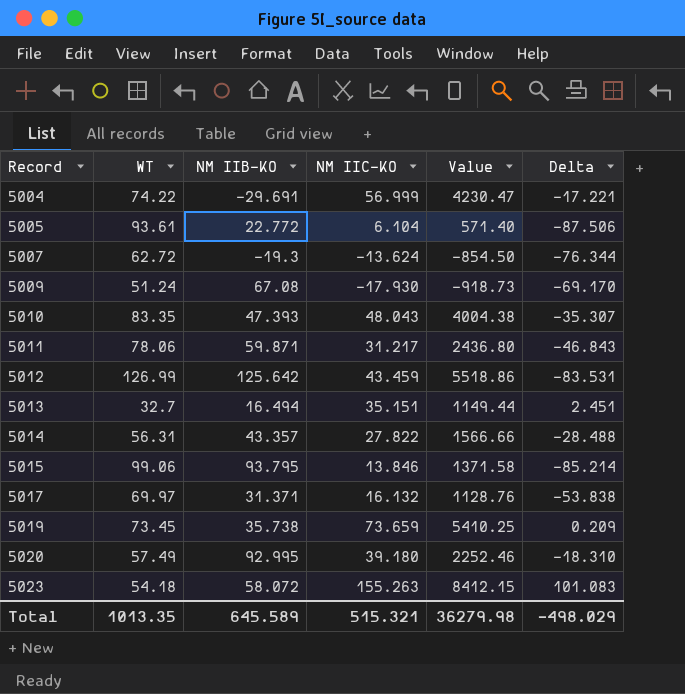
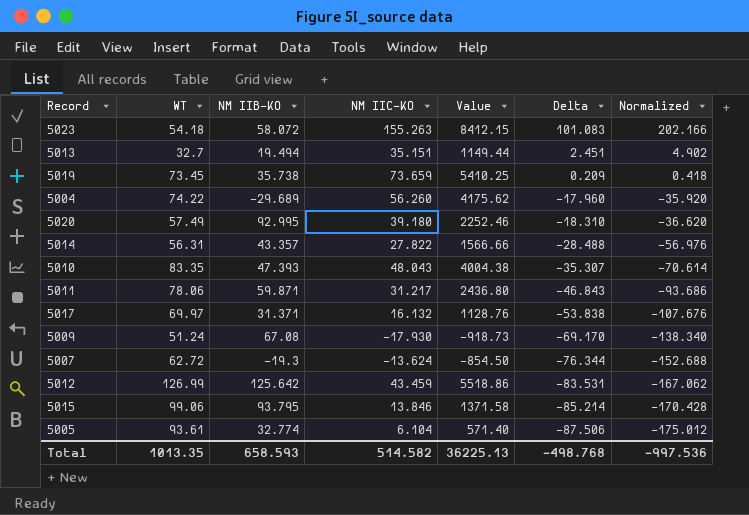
row order: Record ascending -> Delta descending
column Normalized | formula: none -> [Delta] * 2
5013 | NM IIB-KO: 16.494 -> 19.494
5004 | NM IIB-KO: -29.691 -> -29.689
5004 | NM IIC-KO: 56.999 -> 56.260
5004 | Value: 4230.47 -> 4175.62
5004 | Delta: -17.221 -> -17.960
5005 | NM IIB-KO: 22.772 -> 32.774
Total | NM IIB-KO: 645.589 -> 658.593
Total | NM IIC-KO: 515.321 -> 514.582
Total | Value: 36279.98 -> 36225.13
Total | Delta: -498.029 -> -498.768

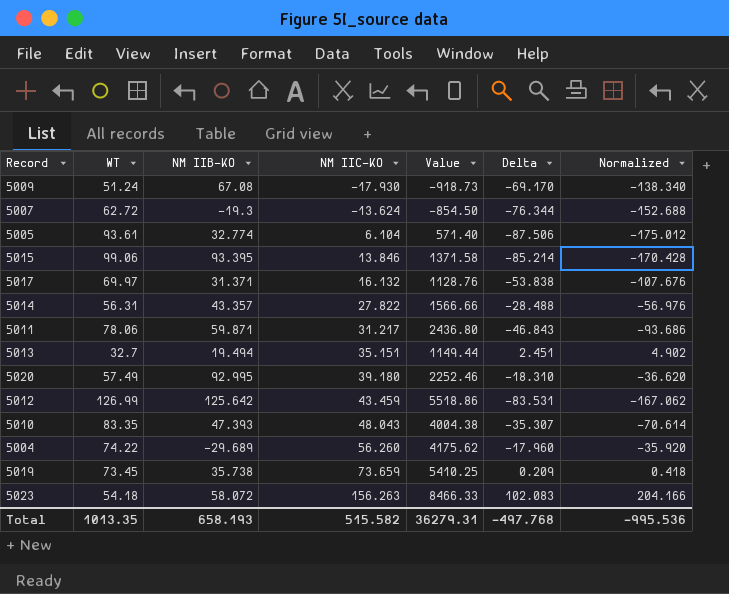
row order: Delta descending -> NM IIC-KO ascending
5015 | NM IIB-KO: 93.795 -> 93.395
5023 | NM IIC-KO: 155.263 -> 156.263
5023 | Value: 8412.15 -> 8466.33
5023 | Delta: 101.083 -> 102.083
5023 | Normalized: 202.166 -> 204.166
Total | NM IIB-KO: 658.593 -> 658.193
Total | NM IIC-KO: 514.582 -> 515.582
Total | Value: 36225.13 -> 36279.31
Total | Delta: -498.768 -> -497.768
Total | Normalized: -997.536 -> -995.536

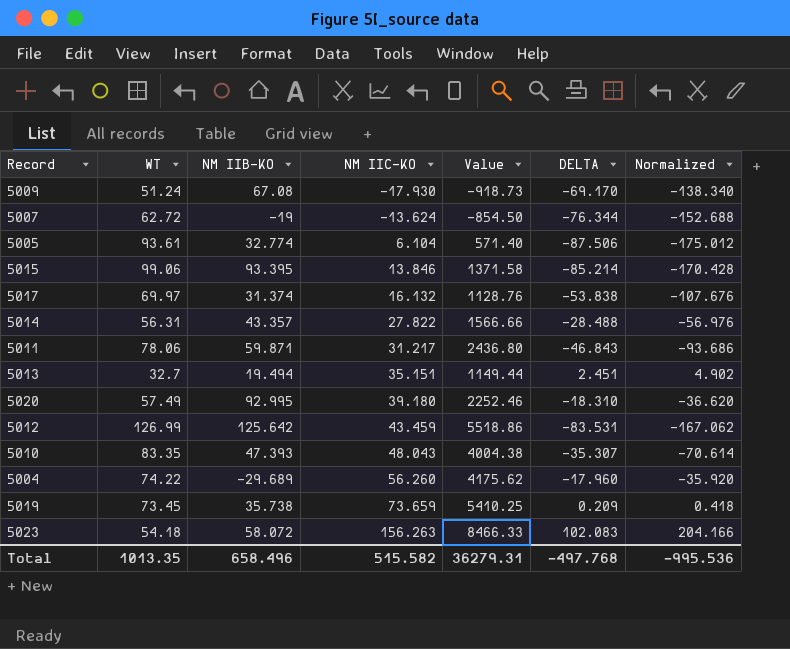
column name: Delta -> DELTA
5007 | NM IIB-KO: -19.3 -> -19
5017 | NM IIB-KO: 31.371 -> 31.374
Total | NM IIB-KO: 658.193 -> 658.496

